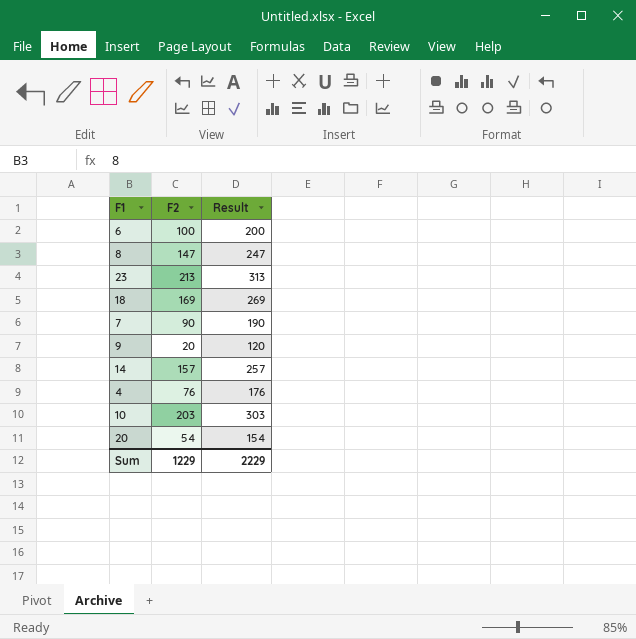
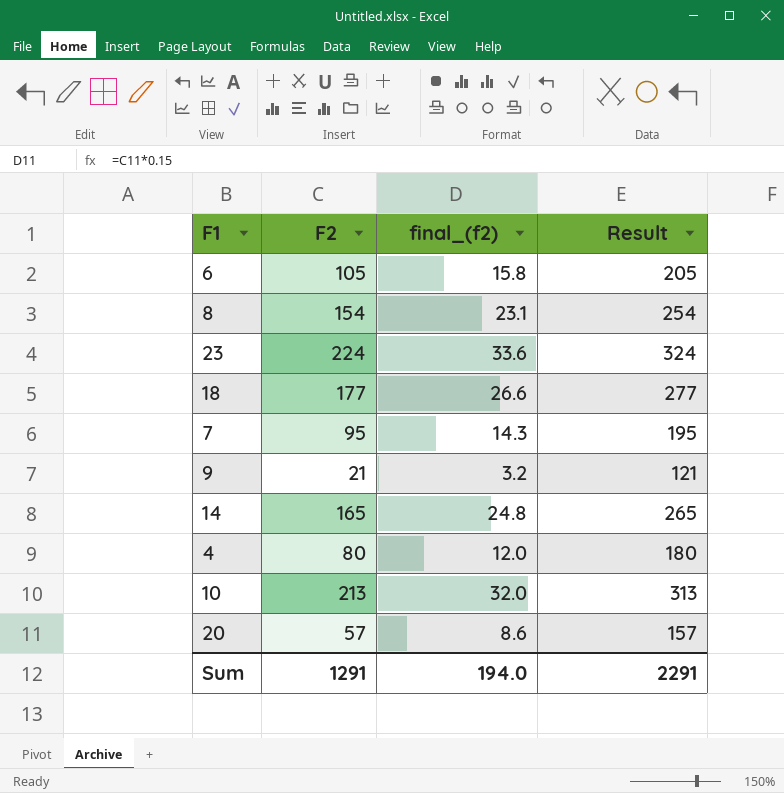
column final_(f2) | formula: none -> [F2] * 0.15
6 | F2: 100 -> 105
6 | Result: 200 -> 205
8 | F2: 147 -> 154
8 | Result: 247 -> 254
23 | F2: 213 -> 224
23 | Result: 313 -> 324
18 | F2: 169 -> 177
18 | Result: 269 -> 277
7 | F2: 90 -> 95
7 | Result: 190 -> 195
9 | F2: 20 -> 21
9 | Result: 120 -> 121
14 | F2: 157 -> 165
14 | Result: 257 -> 265
4 | F2: 76 -> 80
4 | Result: 176 -> 180
10 | F2: 203 -> 213
10 | Result: 303 -> 313
20 | F2: 54 -> 57
20 | Result: 154 -> 157
Sum | F2: 1229 -> 1291
Sum | Result: 2229 -> 2291

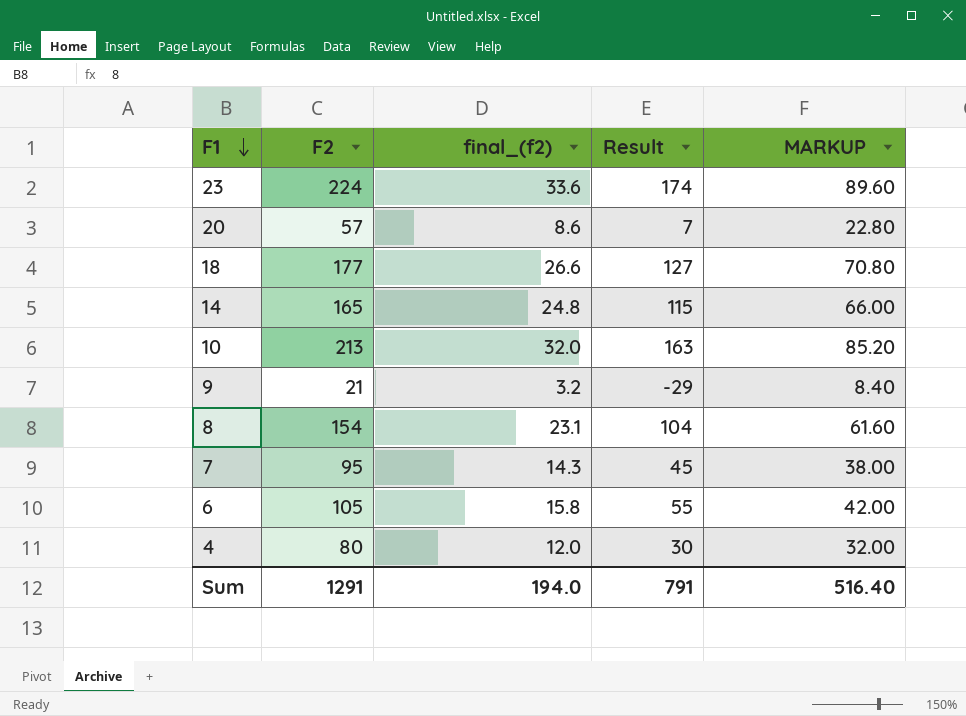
row order: none -> F1 descending
column Result | formula: [F2] + 100 -> [F2] - 50
column MARKUP | formula: none -> [F2] * 0.4
Sum | Result: 2291 -> 791

